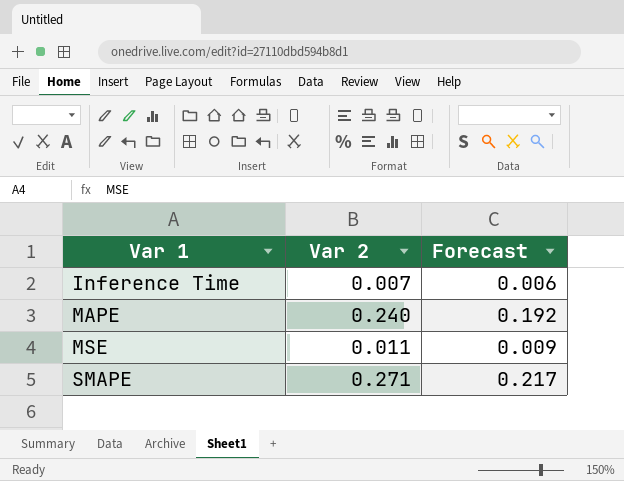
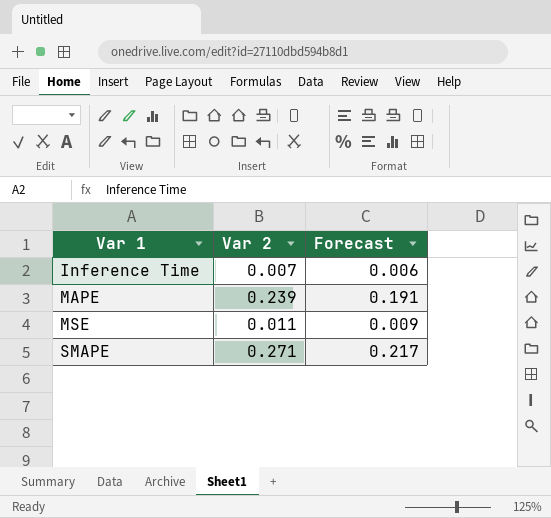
MAPE | Var 2: 0.240 -> 0.239
MAPE | Forecast: 0.192 -> 0.191

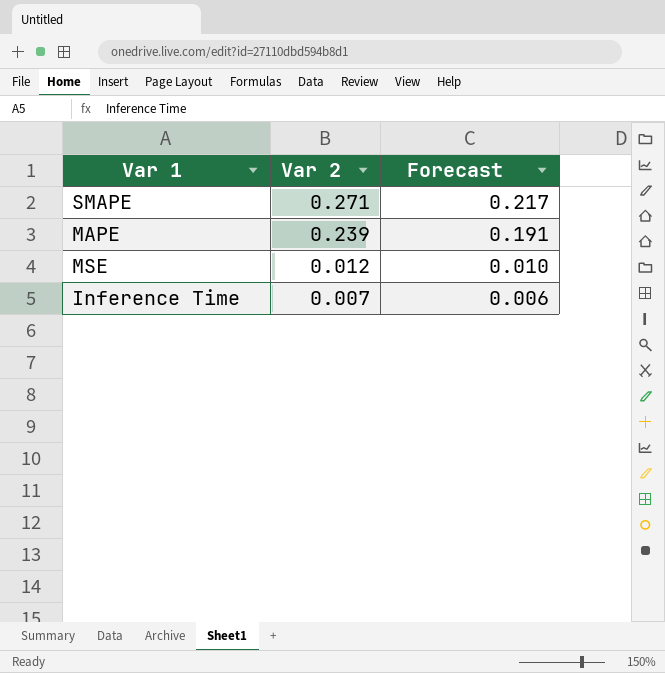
row order: Var 1 ascending -> Var 2 descending
MSE | Var 2: 0.011 -> 0.012
MSE | Forecast: 0.009 -> 0.010

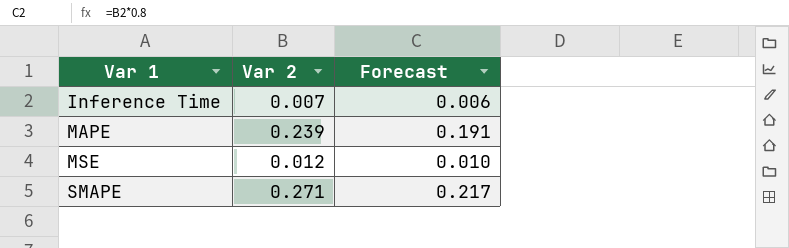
row order: Var 2 descending -> Var 1 ascending

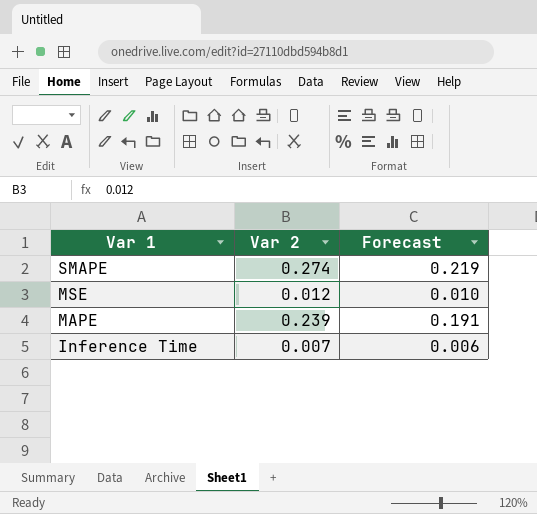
row order: Var 1 ascending -> Var 1 descending
SMAPE | Var 2: 0.271 -> 0.274
SMAPE | Forecast: 0.217 -> 0.219

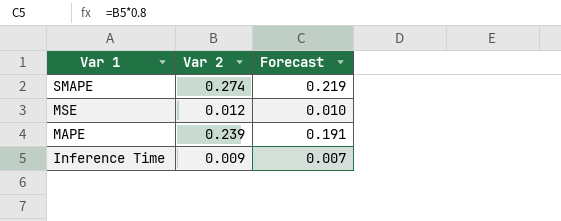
Inference Time | Var 2: 0.007 -> 0.009
Inference Time | Forecast: 0.006 -> 0.007

